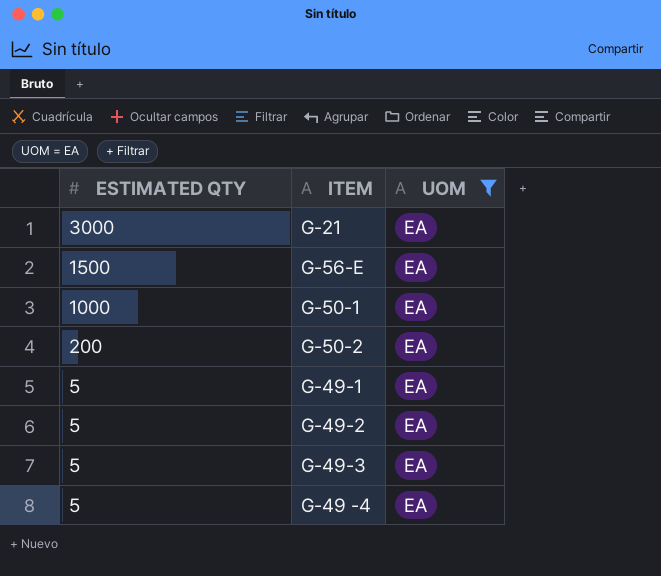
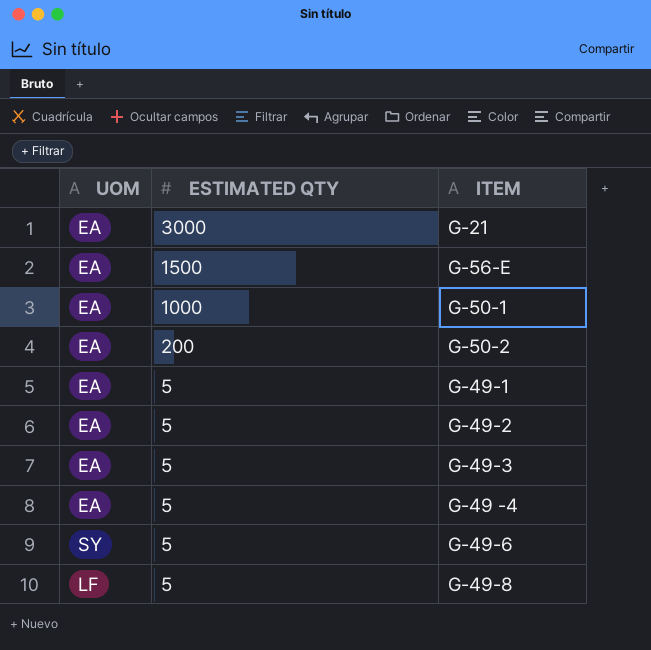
filter: UOM = EA -> none
column UOM | position: 3 -> 1

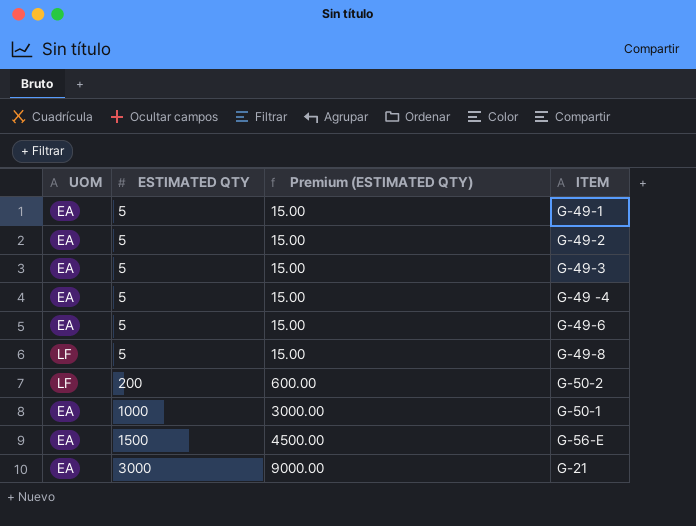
row order: ESTIMATED QTY descending -> ESTIMATED QTY ascending
column Premium (ESTIMATED QTY) | formula: none -> [ESTIMATED QTY] * 3
G-49-6 | UOM: SY -> EA
G-50-2 | UOM: EA -> LF

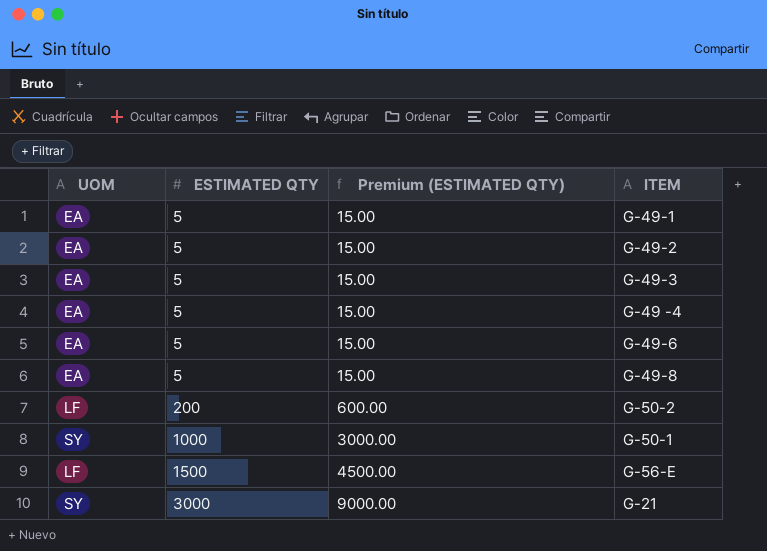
G-49-8 | UOM: LF -> EA
G-50-1 | UOM: EA -> SY
G-56-E | UOM: EA -> LF
G-21 | UOM: EA -> SY

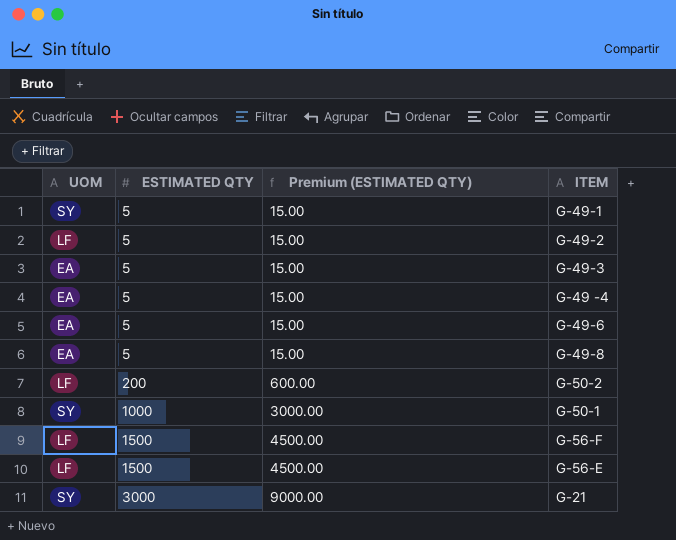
G-49-1 | UOM: EA -> SY
G-49-2 | UOM: EA -> LF
row G-56-F: none -> LF | 1500 | 4500.00

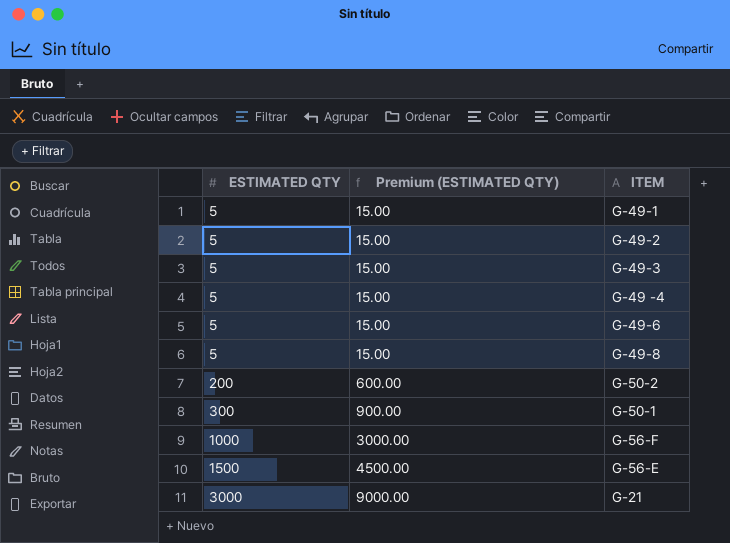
column UOM | position: 1 -> none
G-50-1 | ESTIMATED QTY: 1000 -> 300
G-50-1 | Premium (ESTIMATED QTY): 3000.00 -> 900.00
G-56-F | ESTIMATED QTY: 1500 -> 1000
G-56-F | Premium (ESTIMATED QTY): 4500.00 -> 3000.00

